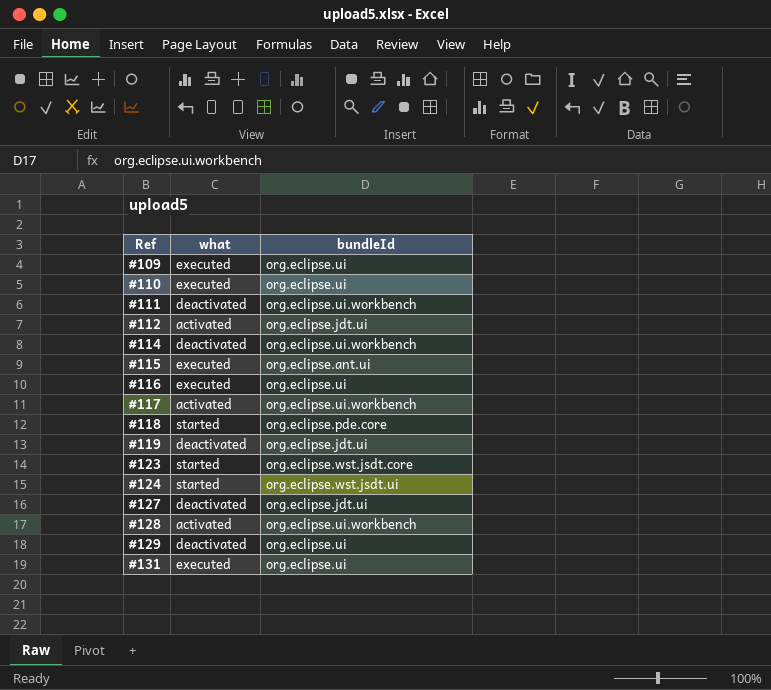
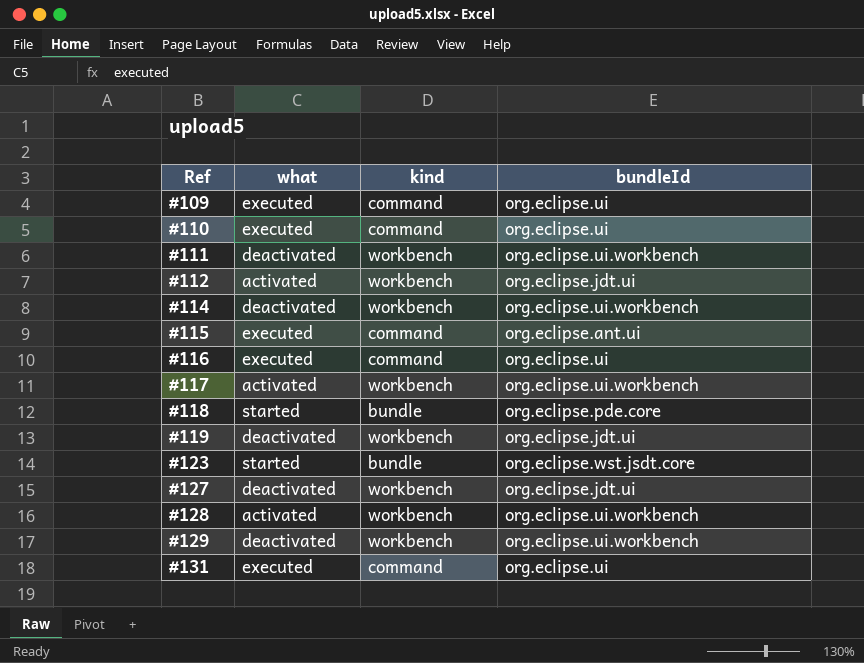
column kind | position: none -> 3
row #124: started | org.eclipse.wst.jsdt.ui -> none
#129 | bundleId: org.eclipse.ui -> org.eclipse.ui.workbench

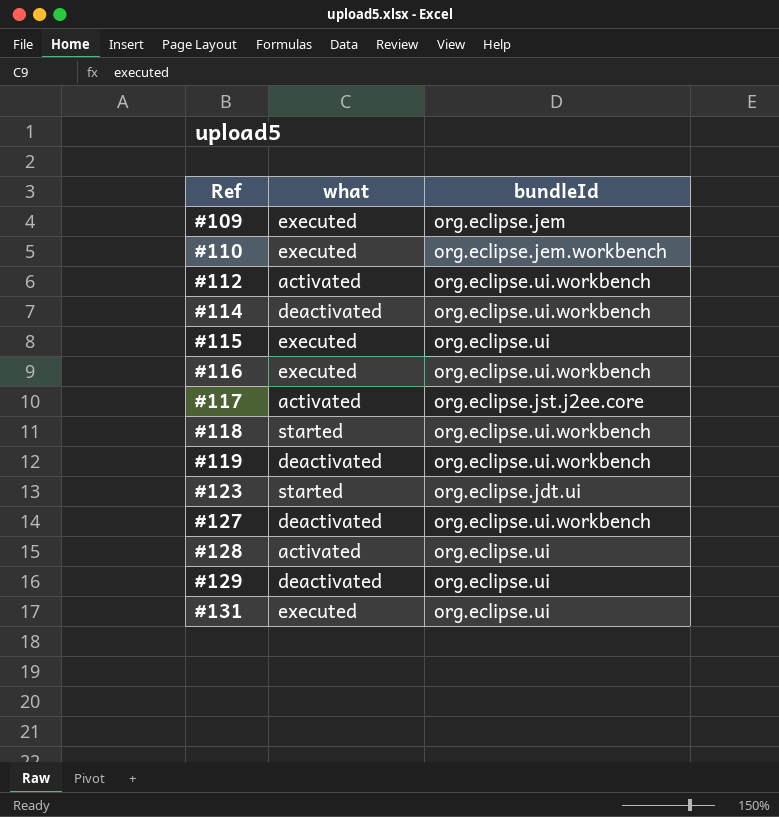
column kind | position: 3 -> none
row #111: deactivated | workbench | org.eclipse.ui.workbench -> none
#109 | bundleId: org.eclipse.ui -> org.eclipse.jem
#110 | bundleId: org.eclipse.ui -> org.eclipse.jem.workbench
#112 | bundleId: org.eclipse.jdt.ui -> org.eclipse.ui.workbench
#115 | bundleId: org.eclipse.ant.ui -> org.eclipse.ui
#116 | bundleId: org.eclipse.ui -> org.eclipse.ui.workbench
#117 | bundleId: org.eclipse.ui.workbench -> org.eclipse.jst.j2ee.core
#118 | bundleId: org.eclipse.pde.core -> org.eclipse.ui.workbench
#119 | bundleId: org.eclipse.jdt.ui -> org.eclipse.ui.workbench
#123 | bundleId: org.eclipse.wst.jsdt.core -> org.eclipse.jdt.ui
#127 | bundleId: org.eclipse.jdt.ui -> org.eclipse.ui.workbench
#128 | bundleId: org.eclipse.ui.workbench -> org.eclipse.ui
#129 | bundleId: org.eclipse.ui.workbench -> org.eclipse.ui

